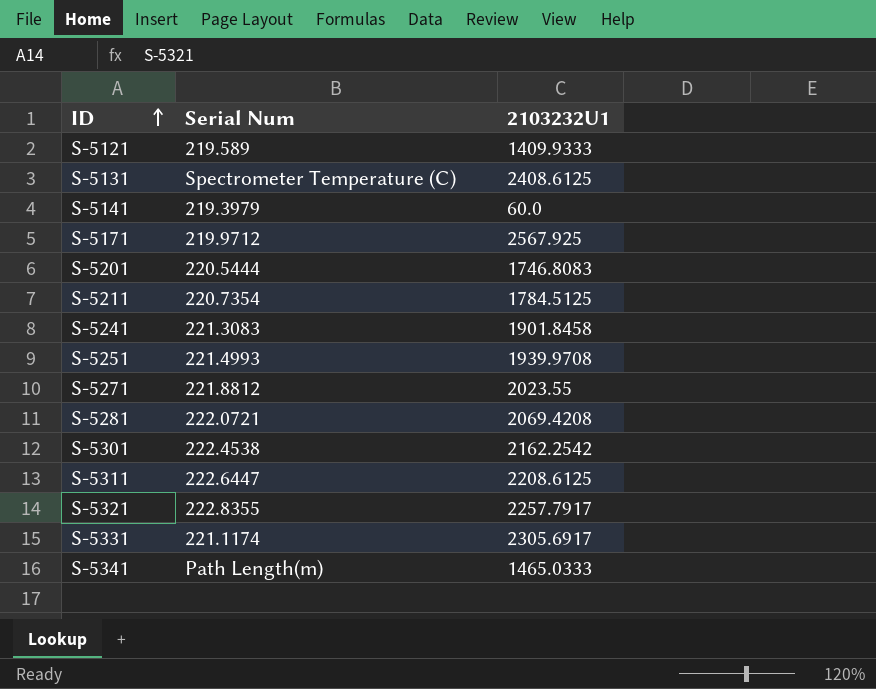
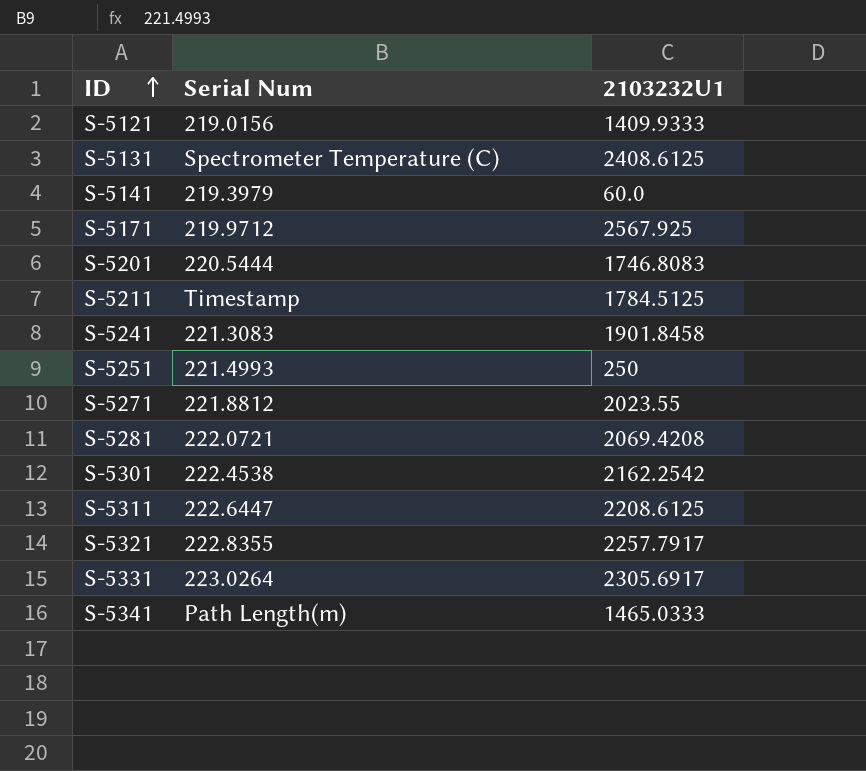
S-5121 | Serial Num: 219.589 -> 219.0156
S-5211 | Serial Num: 220.7354 -> Timestamp
S-5251 | 2103232U1: 1939.9708 -> 250
S-5331 | Serial Num: 221.1174 -> 223.0264

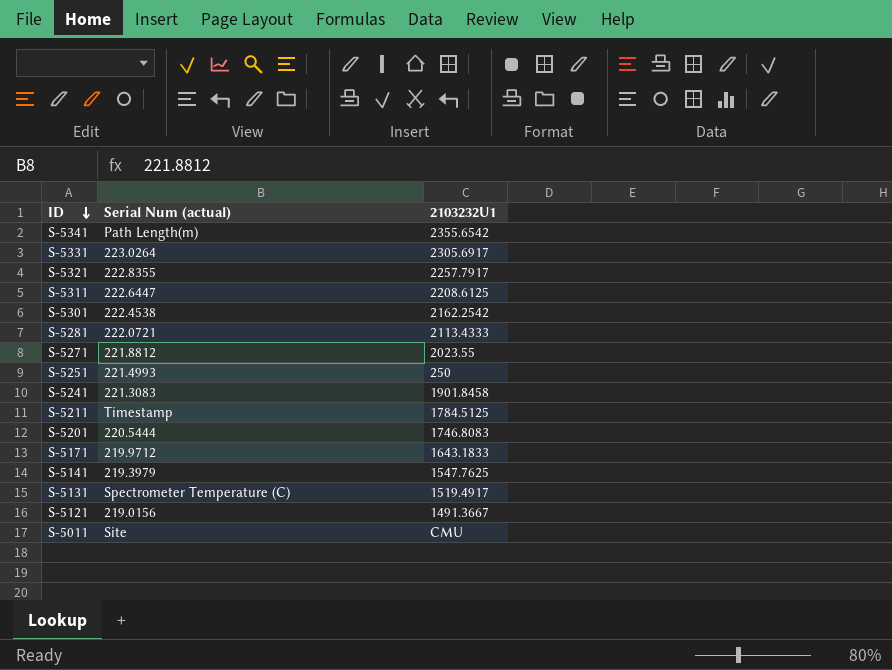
row order: ID ascending -> ID descending
column name: Serial Num -> Serial Num (actual)
S-5341 | 2103232U1: 1465.0333 -> 2355.6542
S-5281 | 2103232U1: 2069.4208 -> 2113.4333
S-5171 | 2103232U1: 2567.925 -> 1643.1833
S-5141 | 2103232U1: 60.0 -> 1547.7625
S-5131 | 2103232U1: 2408.6125 -> 1519.4917
S-5121 | 2103232U1: 1409.9333 -> 1491.3667
row S-5011: none -> Site | CMU

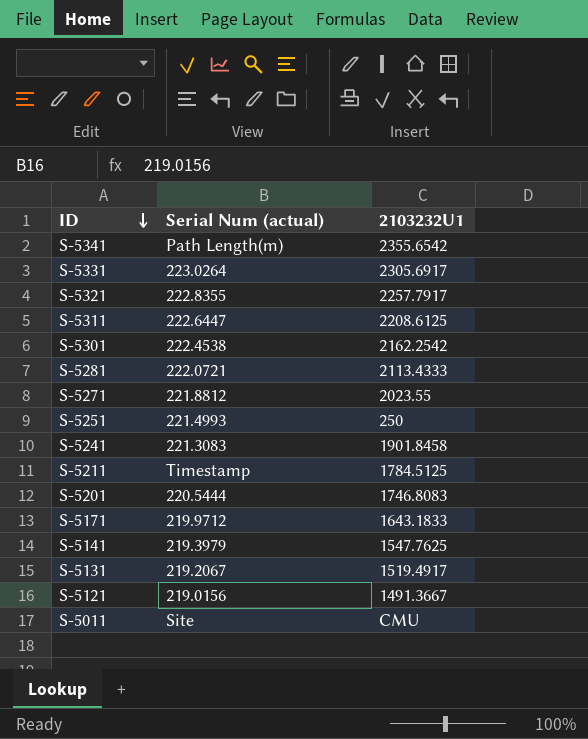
S-5131 | Serial Num (actual): Spectrometer Temperature (C) -> 219.2067

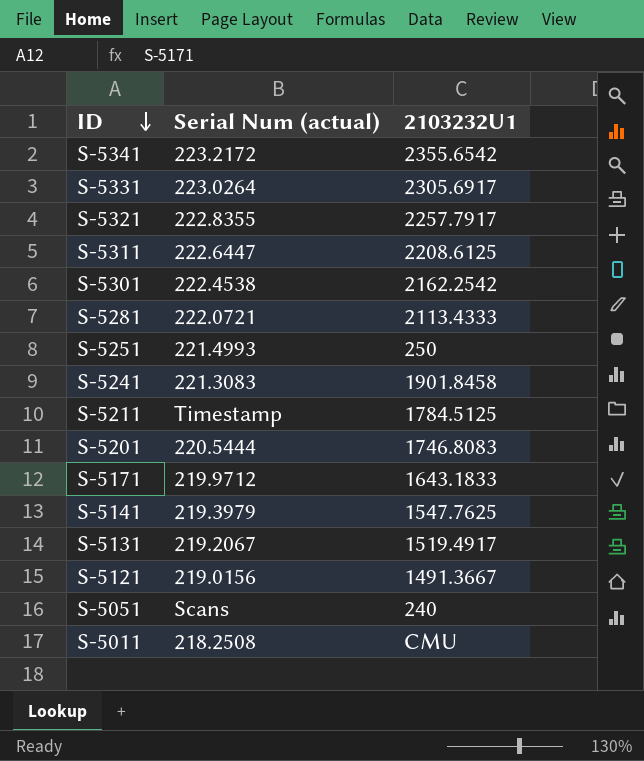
row S-5271: 221.8812 | 2023.55 -> none
S-5341 | Serial Num (actual): Path Length(m) -> 223.2172
row S-5051: none -> Scans | 240
S-5011 | Serial Num (actual): Site -> 218.2508

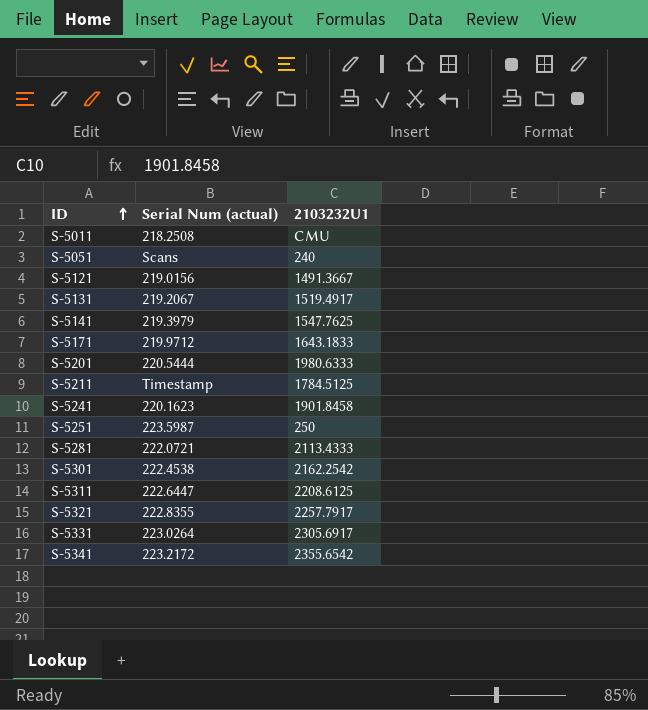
row order: ID descending -> ID ascending
S-5201 | 2103232U1: 1746.8083 -> 1980.6333
S-5241 | Serial Num (actual): 221.3083 -> 220.1623
S-5251 | Serial Num (actual): 221.4993 -> 223.5987

